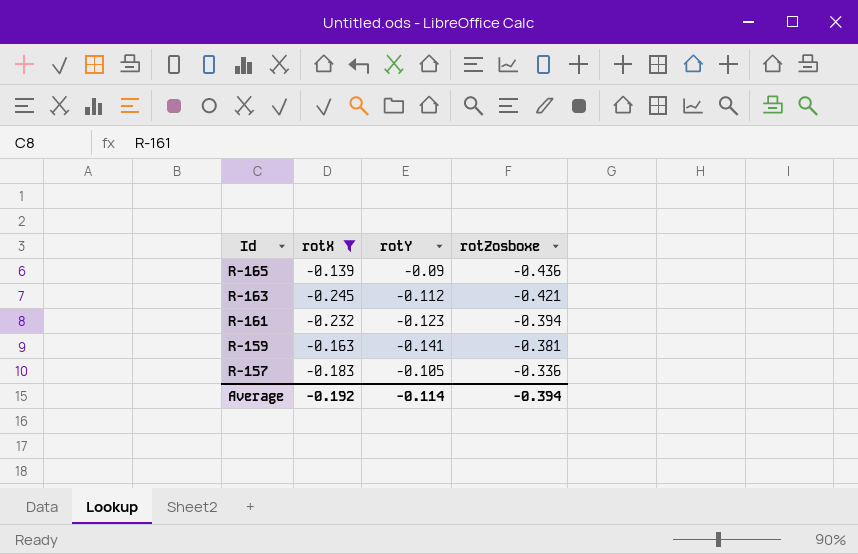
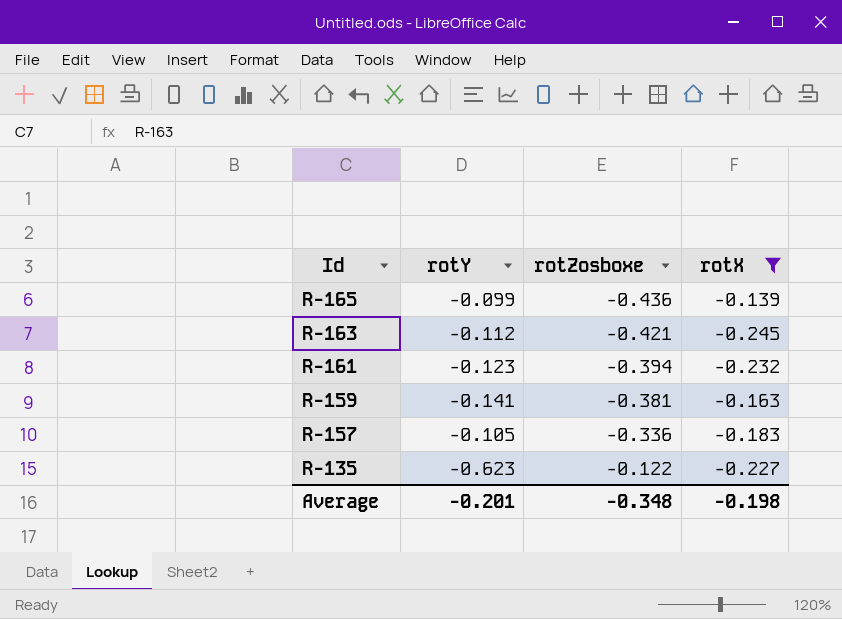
column rotX | position: 2 -> 4
R-165 | rotY: -0.09 -> -0.099
row R-135: none -> -0.623 | -0.122 | -0.227
Average | rotY: -0.114 -> -0.201
Average | rotZosboxe: -0.394 -> -0.348
Average | rotX: -0.192 -> -0.198

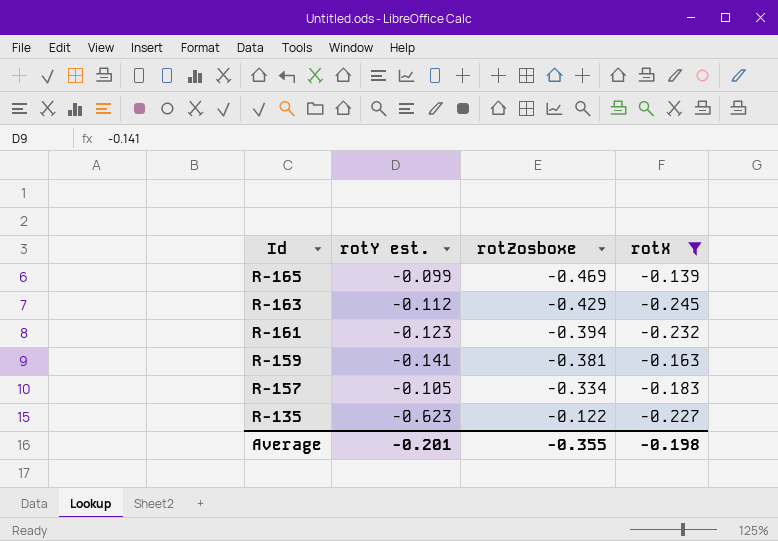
column name: rotY -> rotY est.
R-165 | rotZosboxe: -0.436 -> -0.469
R-163 | rotZosboxe: -0.421 -> -0.429
R-157 | rotZosboxe: -0.336 -> -0.334
Average | rotZosboxe: -0.348 -> -0.355

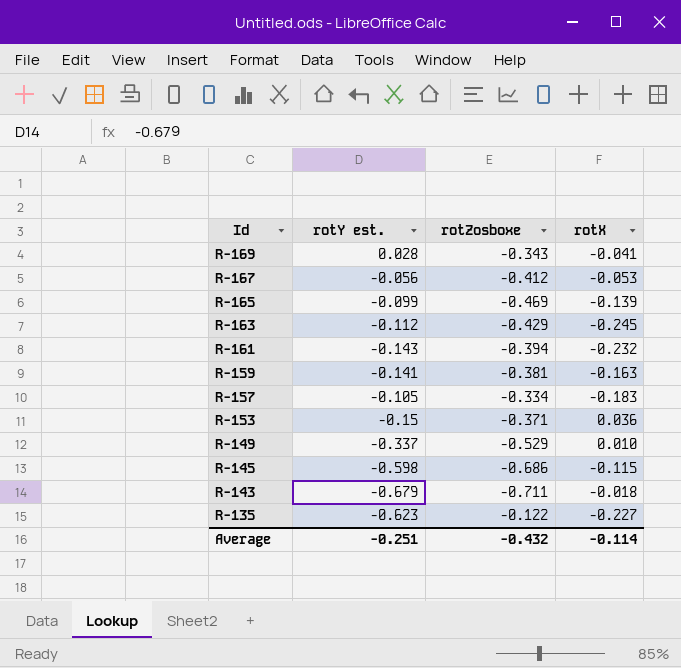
filter: rotX <= -0.139 -> none
R-161 | rotY est.: -0.123 -> -0.143
Average | rotY est.: -0.201 -> -0.251
Average | rotZosboxe: -0.355 -> -0.432
Average | rotX: -0.198 -> -0.114

